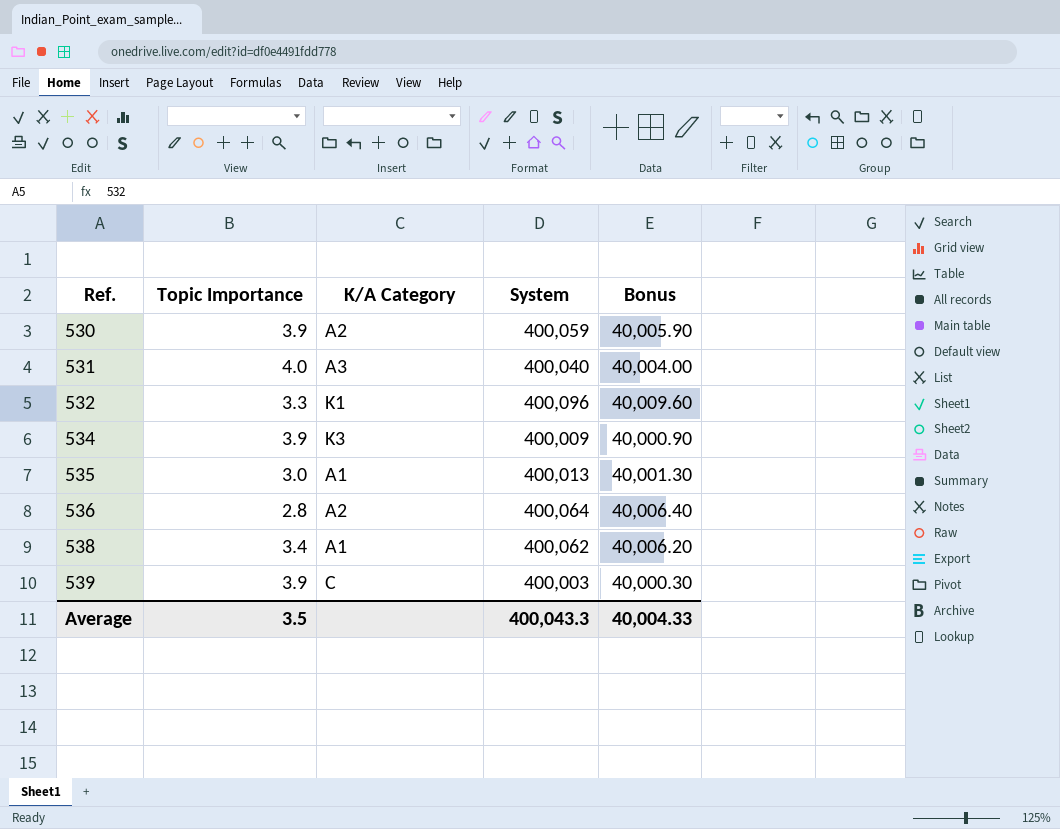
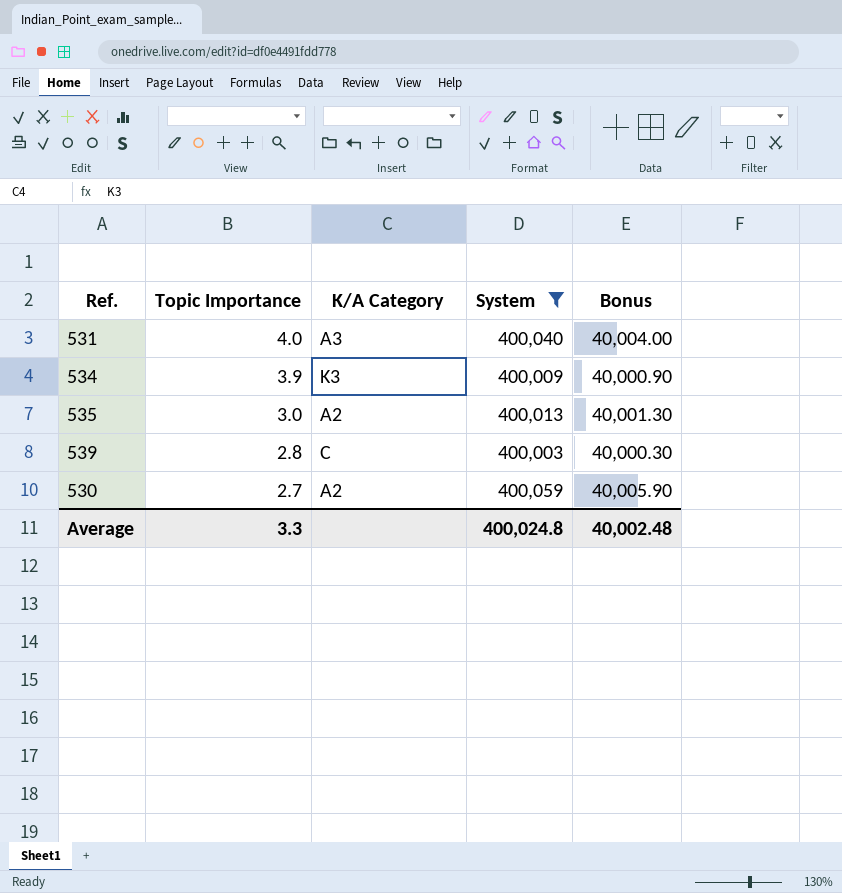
filter: none -> System <= 400,059
row order: Ref. ascending -> Topic Importance descending
535 | K/A Category: A1 -> A2
539 | Topic Importance: 3.9 -> 2.8
530 | Topic Importance: 3.9 -> 2.7
Average | Topic Importance: 3.5 -> 3.3
Average | System: 400,043.3 -> 400,024.8
Average | Bonus: 40,004.33 -> 40,002.48

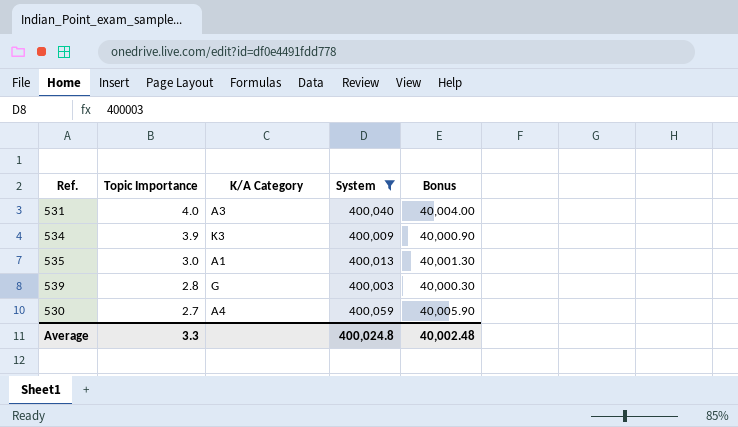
535 | K/A Category: A2 -> A1
539 | K/A Category: C -> G
530 | K/A Category: A2 -> A4

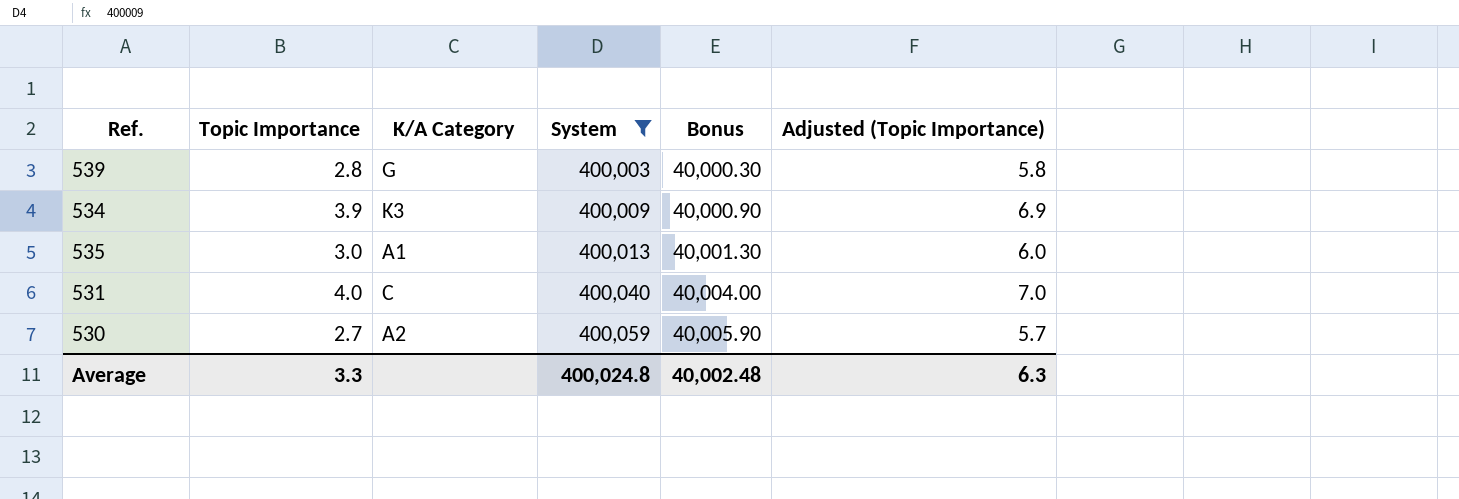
row order: Topic Importance descending -> System ascending
column Adjusted (Topic Importance) | formula: none -> [Topic Importance] + 3
531 | K/A Category: A3 -> C
530 | K/A Category: A4 -> A2

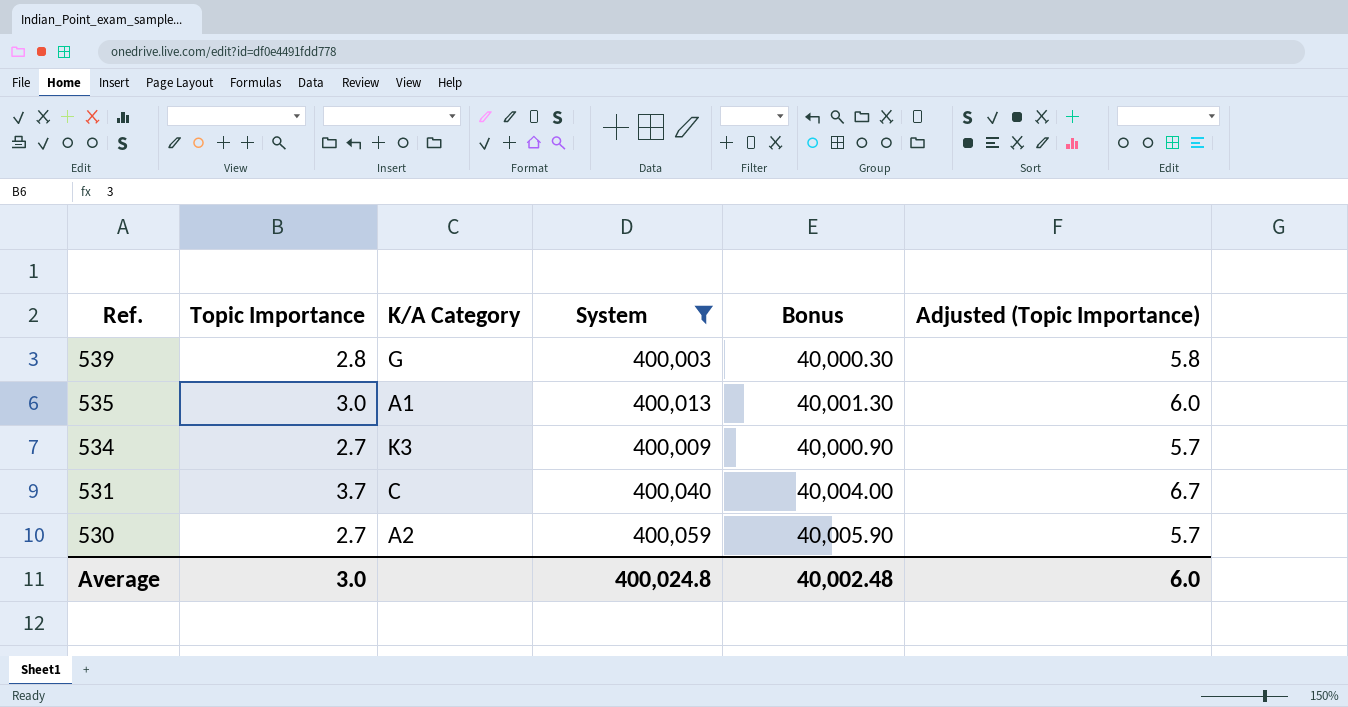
row order: System ascending -> Ref. descending
534 | Topic Importance: 3.9 -> 2.7
534 | Adjusted (Topic Importance): 6.9 -> 5.7
531 | Topic Importance: 4.0 -> 3.7
531 | Adjusted (Topic Importance): 7.0 -> 6.7
Average | Topic Importance: 3.3 -> 3.0
Average | Adjusted (Topic Importance): 6.3 -> 6.0

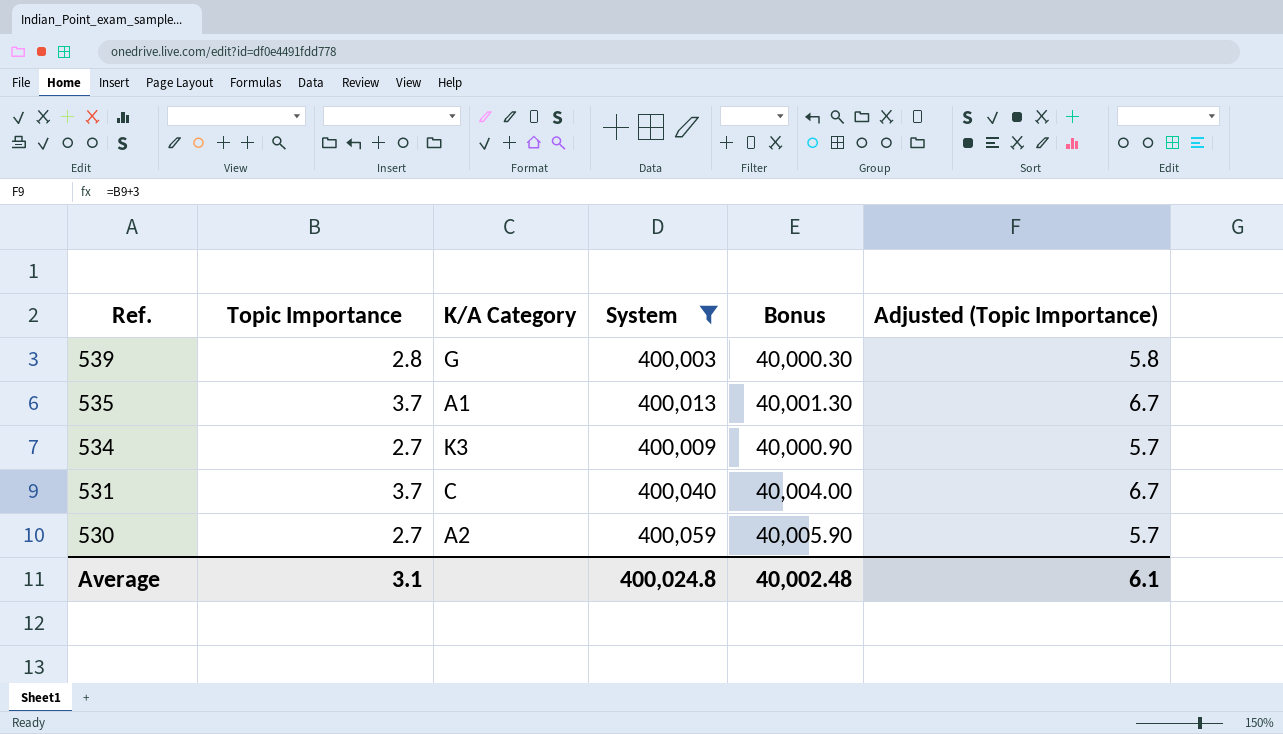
535 | Topic Importance: 3.0 -> 3.7
535 | Adjusted (Topic Importance): 6.0 -> 6.7
Average | Topic Importance: 3.0 -> 3.1
Average | Adjusted (Topic Importance): 6.0 -> 6.1

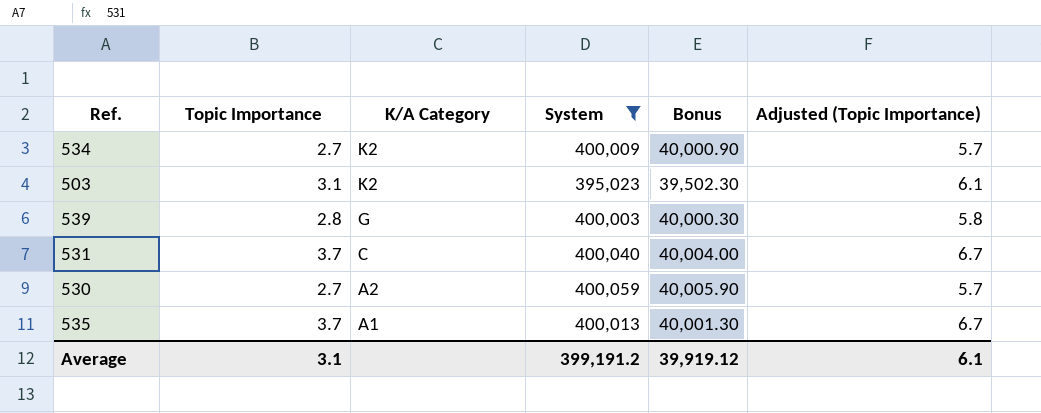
row order: Ref. descending -> K/A Category descending
534 | K/A Category: K3 -> K2
row 503: none -> 3.1 | K2 | 395,023 | 39,502.30 | 6.1
Average | System: 400,024.8 -> 399,191.2
Average | Bonus: 40,002.48 -> 39,919.12

